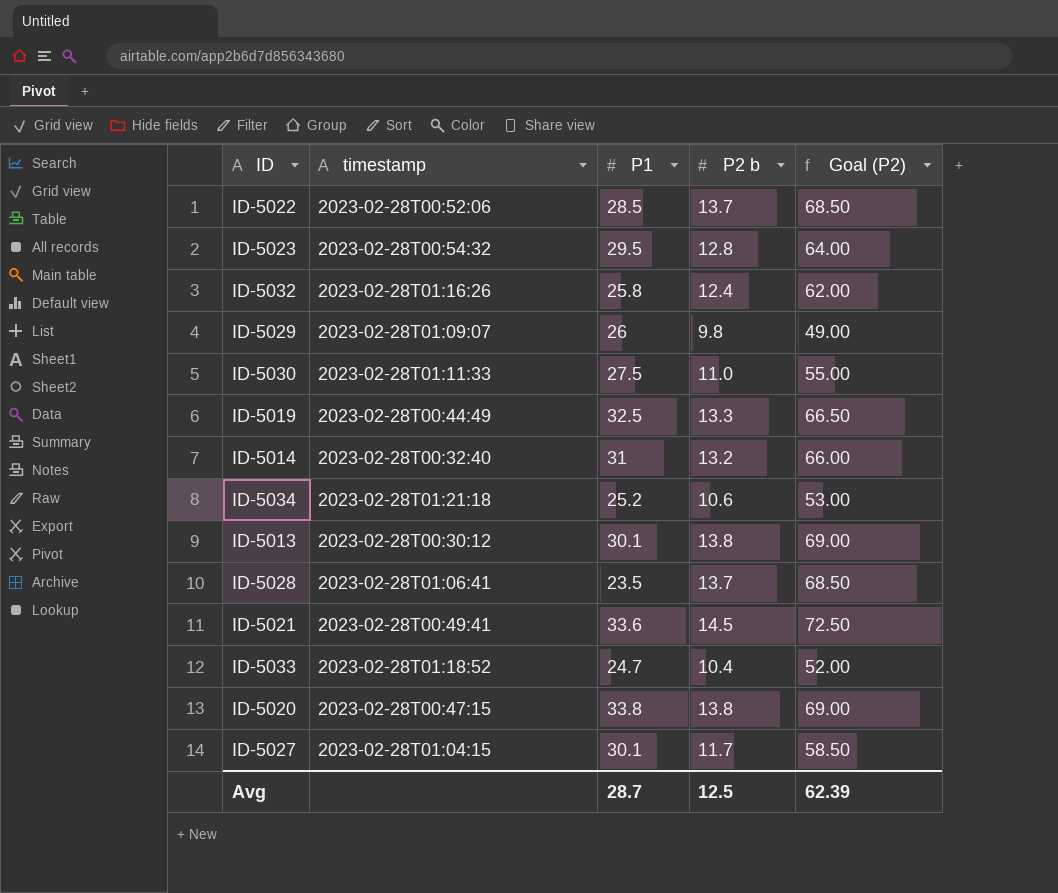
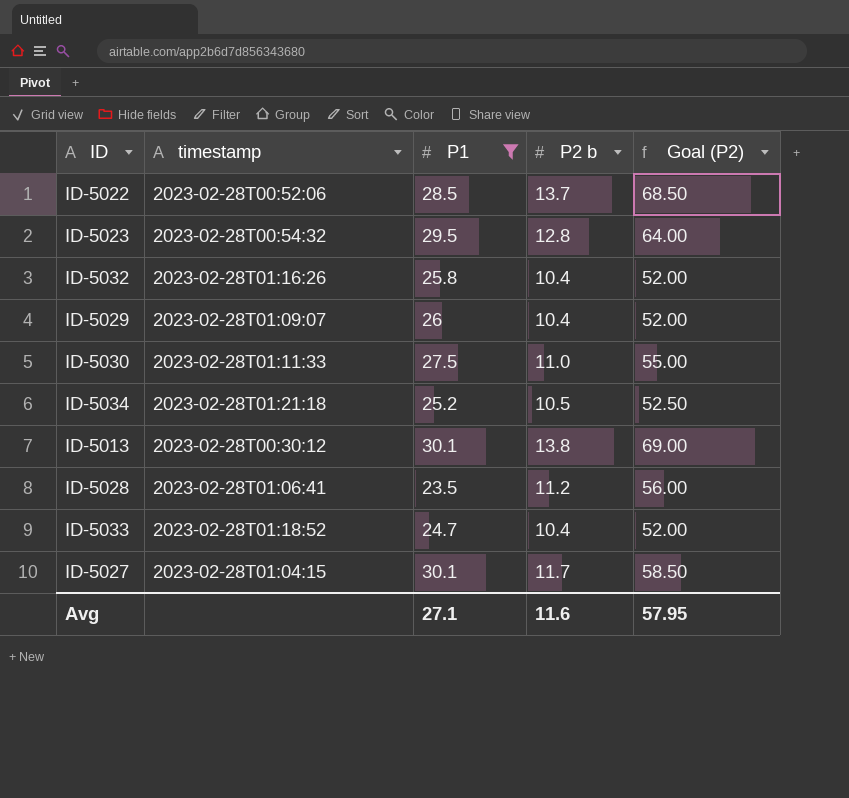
filter: none -> P1 <= 30.1
ID-5032 | P2 b: 12.4 -> 10.4
ID-5032 | Goal (P2): 62.00 -> 52.00
ID-5029 | P2 b: 9.8 -> 10.4
ID-5029 | Goal (P2): 49.00 -> 52.00
ID-5034 | P2 b: 10.6 -> 10.5
ID-5034 | Goal (P2): 53.00 -> 52.50
ID-5028 | P2 b: 13.7 -> 11.2
ID-5028 | Goal (P2): 68.50 -> 56.00
Avg | P1: 28.7 -> 27.1
Avg | P2 b: 12.5 -> 11.6
Avg | Goal (P2): 62.39 -> 57.95

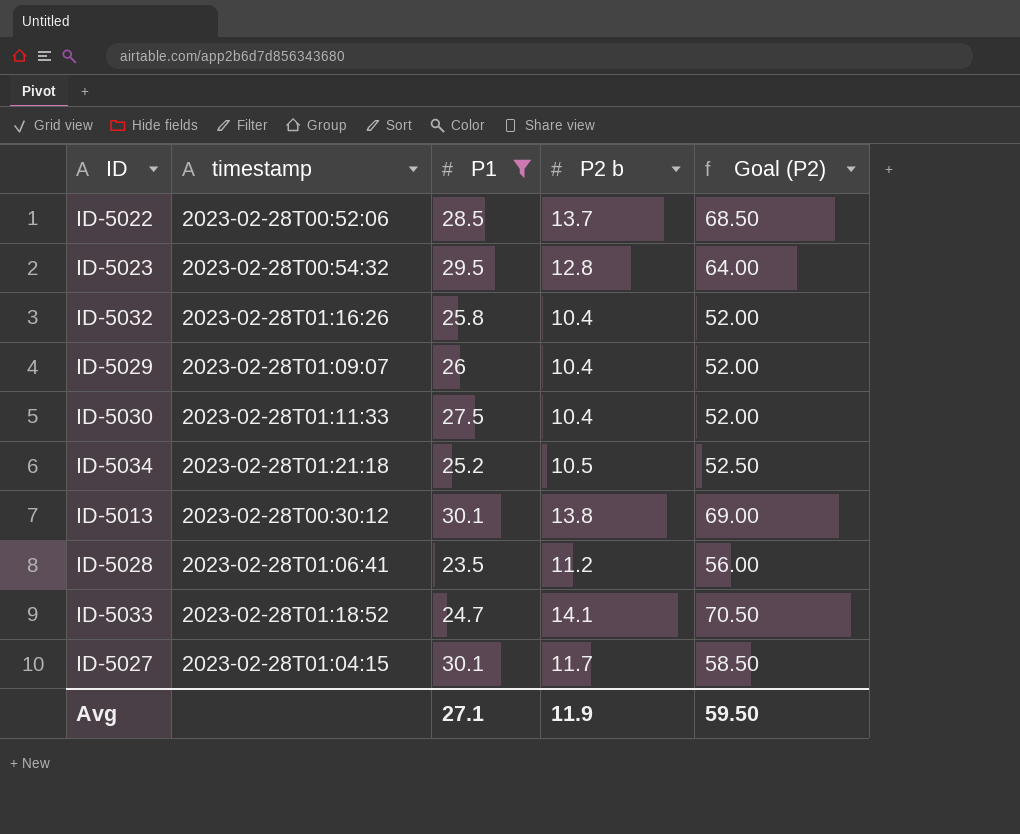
ID-5030 | P2 b: 11.0 -> 10.4
ID-5030 | Goal (P2): 55.00 -> 52.00
ID-5033 | P2 b: 10.4 -> 14.1
ID-5033 | Goal (P2): 52.00 -> 70.50
Avg | P2 b: 11.6 -> 11.9
Avg | Goal (P2): 57.95 -> 59.50

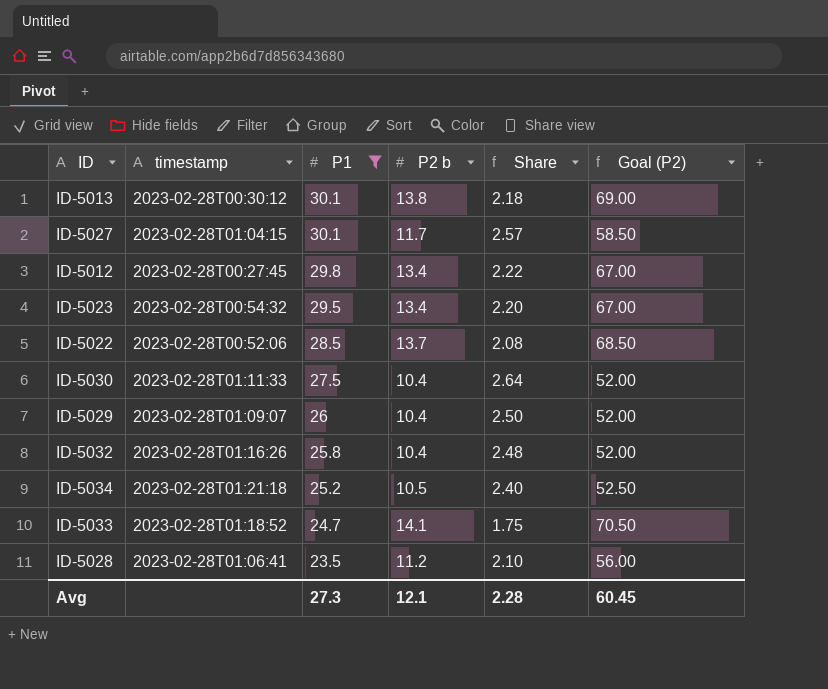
row order: none -> P1 descending
column Share | formula: none -> [P1] / [P2 b]
row ID-5012: none -> 2023-02-28T00:27:45 | 29.8 | 13.4 | 2.22 | 67.00
ID-5023 | P2 b: 12.8 -> 13.4
ID-5023 | Goal (P2): 64.00 -> 67.00
Avg | P1: 27.1 -> 27.3
Avg | P2 b: 11.9 -> 12.1
Avg | Goal (P2): 59.50 -> 60.45

